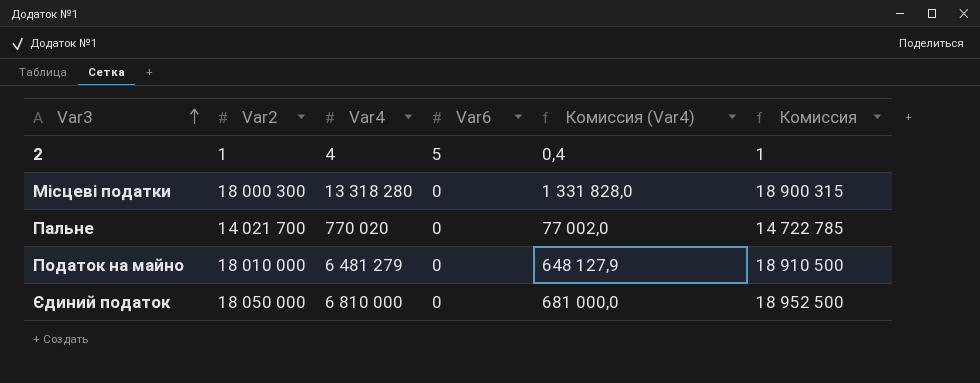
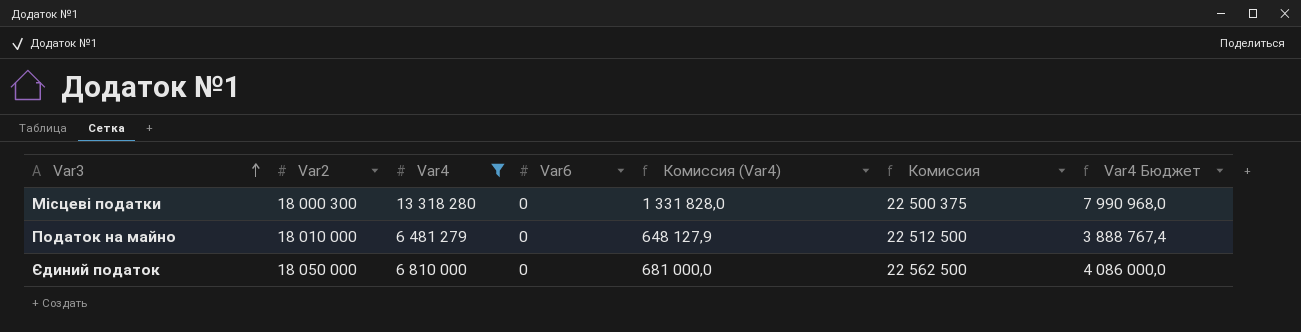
filter: none -> Var4 >= 6 481 279
column Комиссия | formula: [Var2] * 1,05 -> [Var2] * 1,25
column Var4 Бюджет | formula: none -> [Var4] * 0,6

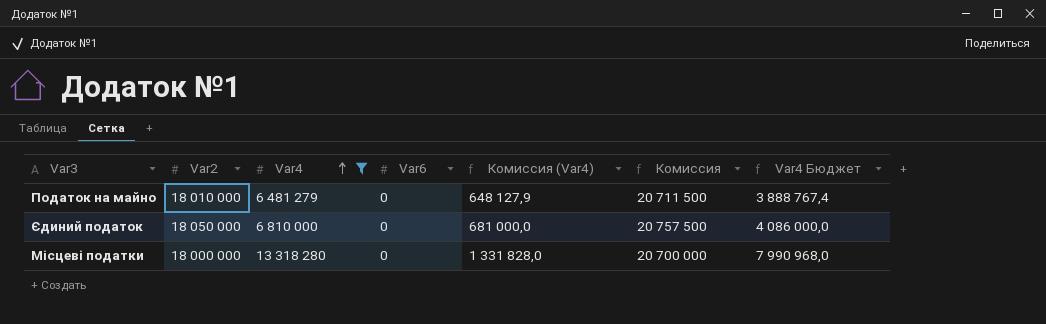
row order: Var3 ascending -> Var4 ascending
column Комиссия | formula: [Var2] * 1,25 -> [Var2] * 1,15
Місцеві податки | Var2: 18 000 300 -> 18 000 000

